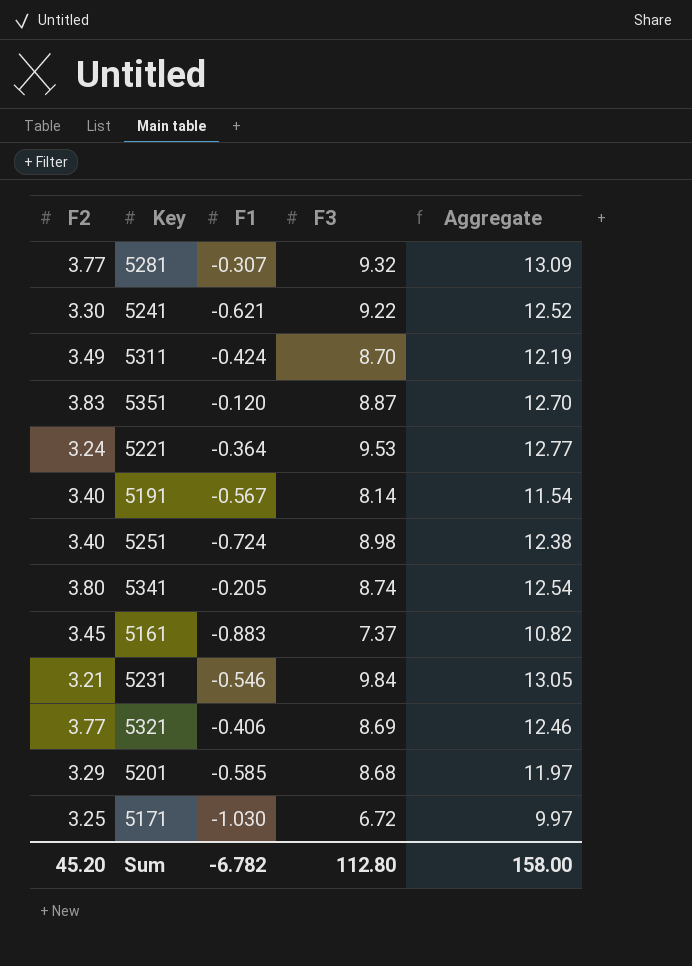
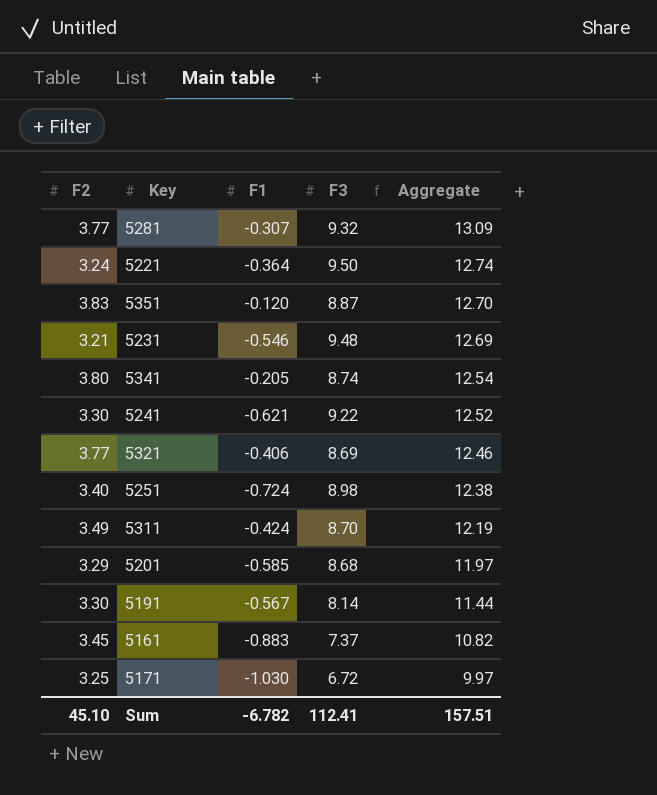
row order: none -> Aggregate descending
5221 | F3: 9.53 -> 9.50
5221 | Aggregate: 12.77 -> 12.74
5231 | F3: 9.84 -> 9.48
5231 | Aggregate: 13.05 -> 12.69
5191 | F2: 3.40 -> 3.30
5191 | Aggregate: 11.54 -> 11.44
Sum | F2: 45.20 -> 45.10
Sum | F3: 112.80 -> 112.41
Sum | Aggregate: 158.00 -> 157.51

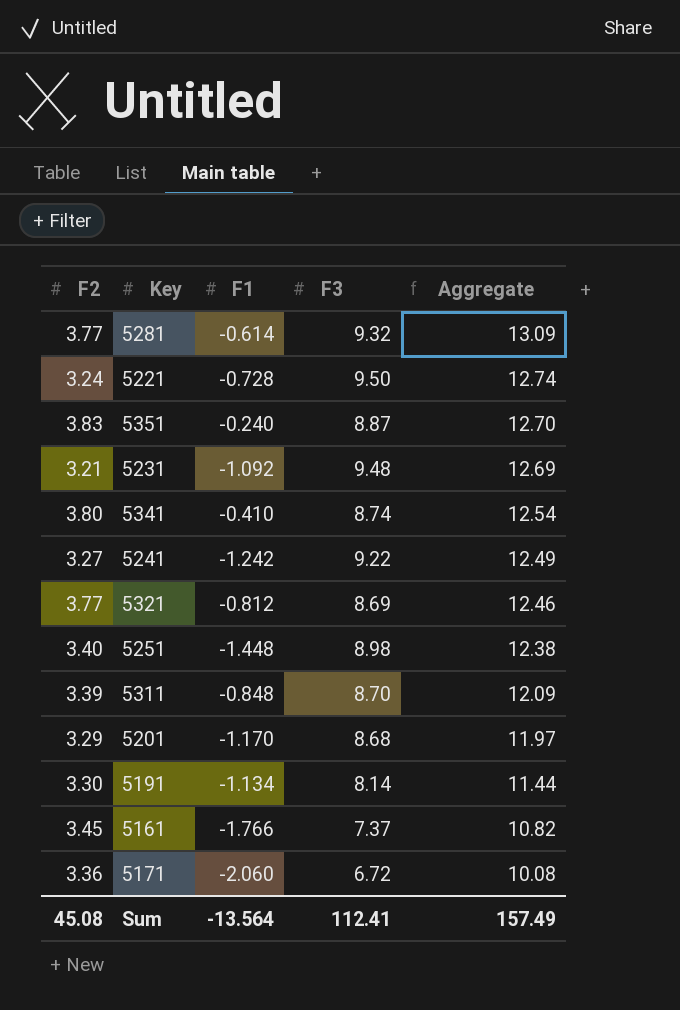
5281 | F1: -0.307 -> -0.614
5221 | F1: -0.364 -> -0.728
5351 | F1: -0.120 -> -0.240
5231 | F1: -0.546 -> -1.092
5341 | F1: -0.205 -> -0.410
5241 | F2: 3.30 -> 3.27
5241 | F1: -0.621 -> -1.242
5241 | Aggregate: 12.52 -> 12.49
5321 | F1: -0.406 -> -0.812
5251 | F1: -0.724 -> -1.448
5311 | F2: 3.49 -> 3.39
5311 | F1: -0.424 -> -0.848
5311 | Aggregate: 12.19 -> 12.09
5201 | F1: -0.585 -> -1.170
5191 | F1: -0.567 -> -1.134
5161 | F1: -0.883 -> -1.766
5171 | F2: 3.25 -> 3.36
5171 | F1: -1.030 -> -2.060
5171 | Aggregate: 9.97 -> 10.08
Sum | F2: 45.10 -> 45.08
Sum | F1: -6.782 -> -13.564
Sum | Aggregate: 157.51 -> 157.49

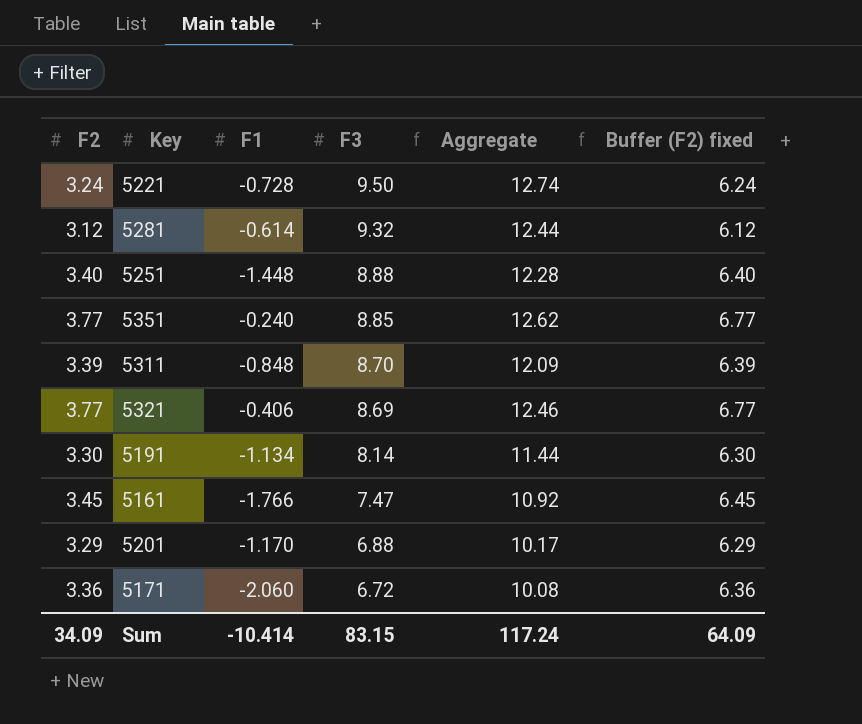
row order: Aggregate descending -> F3 descending
column Buffer (F2) fixed | formula: none -> [F2] + 3
row 5231: 3.21 | -1.092 | 9.48 | 12.69 -> none
row 5341: 3.80 | -0.410 | 8.74 | 12.54 -> none
row 5241: 3.27 | -1.242 | 9.22 | 12.49 -> none
5281 | F2: 3.77 -> 3.12
5281 | Aggregate: 13.09 -> 12.44
5251 | F3: 8.98 -> 8.88
5251 | Aggregate: 12.38 -> 12.28
5351 | F2: 3.83 -> 3.77
5351 | F3: 8.87 -> 8.85
5351 | Aggregate: 12.70 -> 12.62
5321 | F1: -0.812 -> -0.406
5161 | F3: 7.37 -> 7.47
5161 | Aggregate: 10.82 -> 10.92
5201 | F3: 8.68 -> 6.88
5201 | Aggregate: 11.97 -> 10.17
Sum | F2: 45.08 -> 34.09
Sum | F1: -13.564 -> -10.414
Sum | F3: 112.41 -> 83.15
Sum | Aggregate: 157.49 -> 117.24

